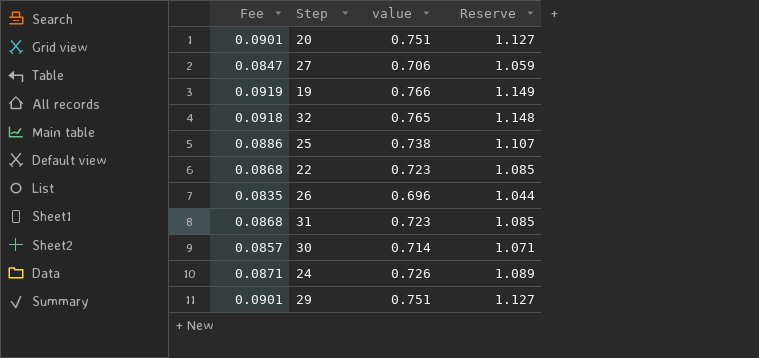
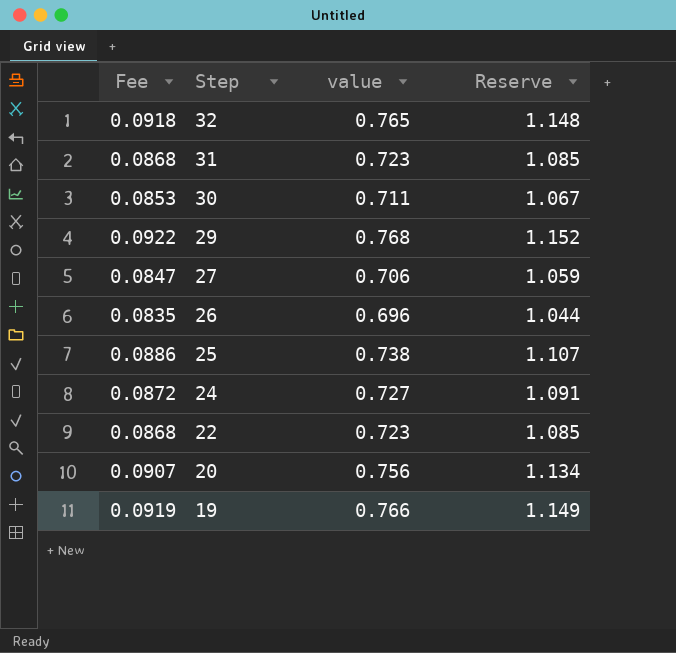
row order: none -> Step descending
30 | Fee: 0.0857 -> 0.0853
30 | value: 0.714 -> 0.711
30 | Reserve: 1.071 -> 1.067
29 | Fee: 0.0901 -> 0.0922
29 | value: 0.751 -> 0.768
29 | Reserve: 1.127 -> 1.152
24 | Fee: 0.0871 -> 0.0872
24 | value: 0.726 -> 0.727
24 | Reserve: 1.089 -> 1.091
20 | Fee: 0.0901 -> 0.0907
20 | value: 0.751 -> 0.756
20 | Reserve: 1.127 -> 1.134

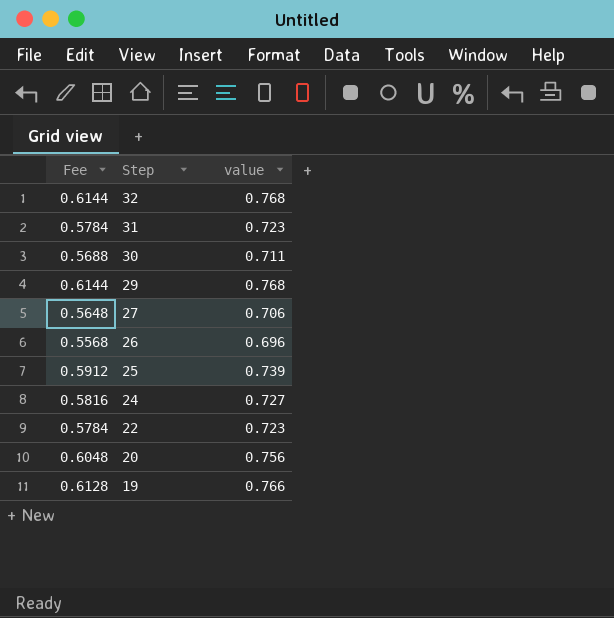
column Reserve | formula: [value] * 1.5 -> none
column Fee | formula: [value] * 0.12 -> [value] * 0.8
32 | value: 0.765 -> 0.768
25 | value: 0.738 -> 0.739

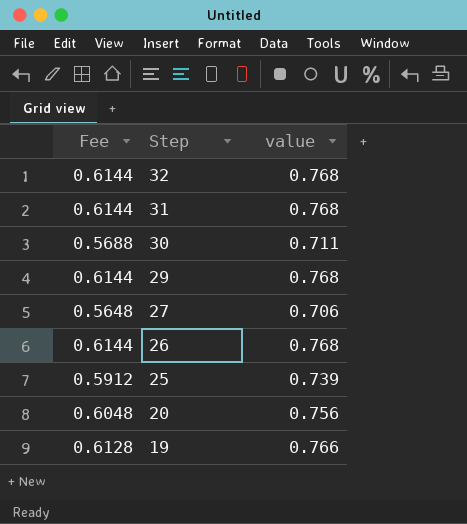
row 24: 0.5816 | 0.727 -> none
row 22: 0.5784 | 0.723 -> none
31 | Fee: 0.5784 -> 0.6144
31 | value: 0.723 -> 0.768
26 | Fee: 0.5568 -> 0.6144
26 | value: 0.696 -> 0.768

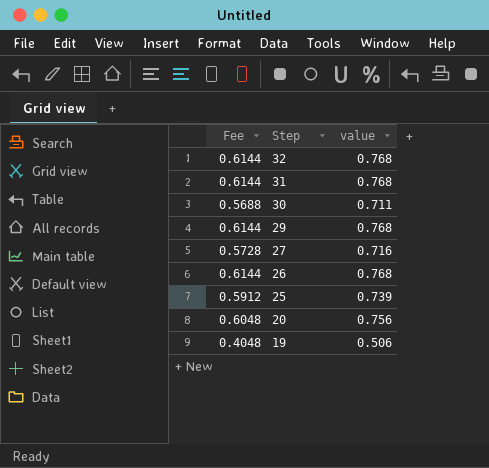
27 | Fee: 0.5648 -> 0.5728
27 | value: 0.706 -> 0.716
19 | Fee: 0.6128 -> 0.4048
19 | value: 0.766 -> 0.506

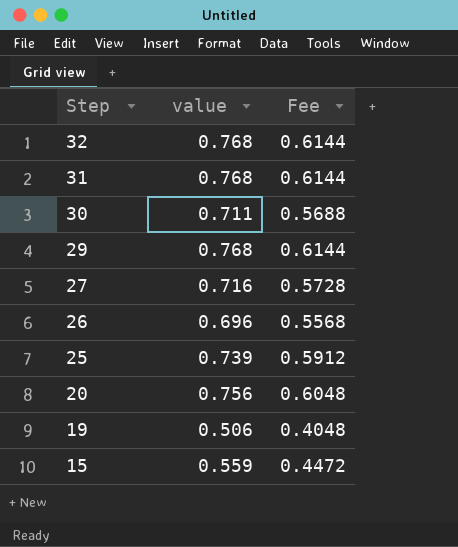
column Fee | position: 1 -> 3
26 | value: 0.768 -> 0.696
26 | Fee: 0.6144 -> 0.5568
row 15: none -> 0.559 | 0.4472

